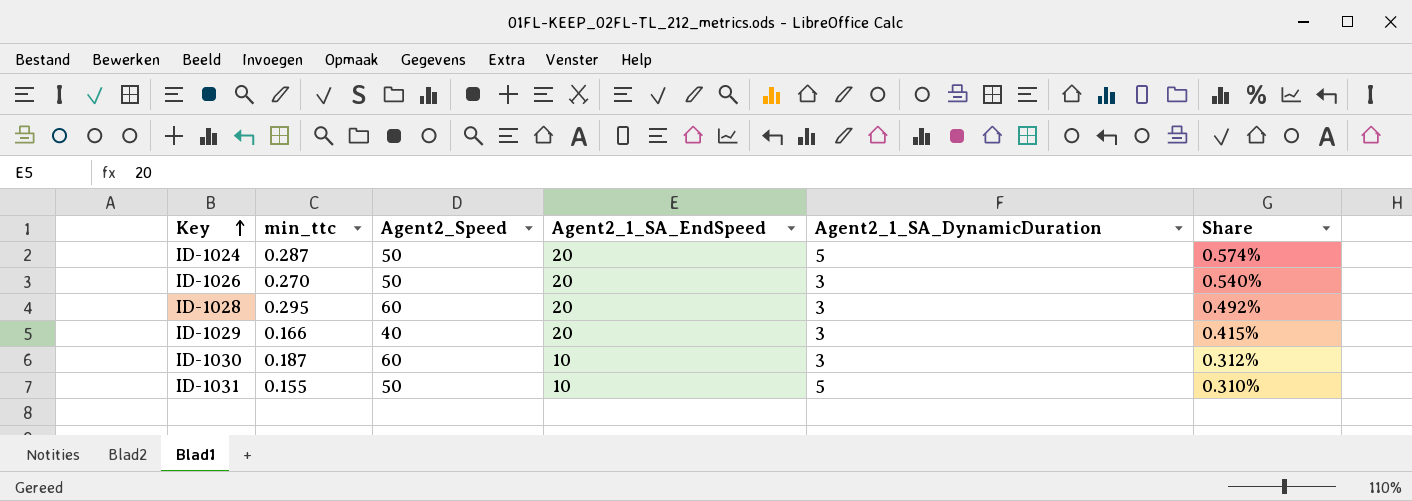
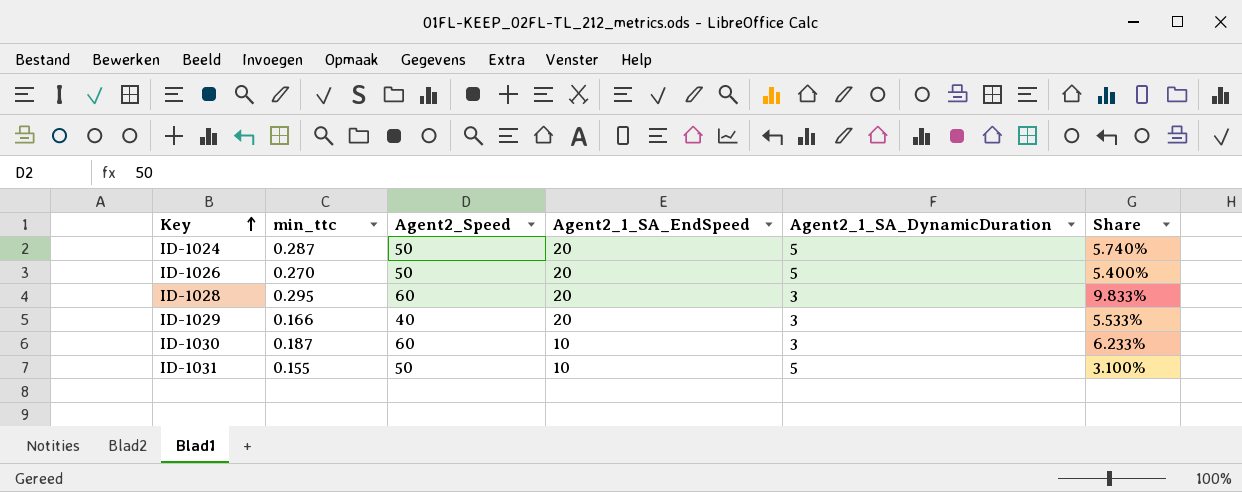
column Share | formula: [min_ttc] / [Agent2_Speed] -> [min_ttc] / [Agent2_1_SA_DynamicDuration]
ID-1026 | Agent2_1_SA_DynamicDuration: 3 -> 5

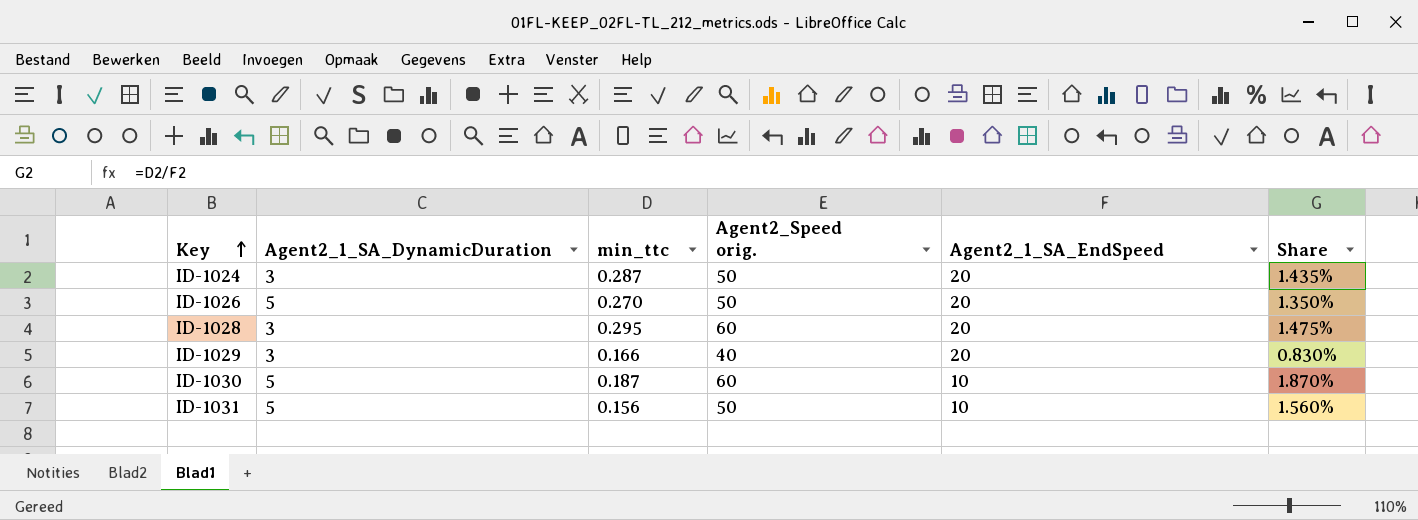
column Agent2_1_SA_DynamicDuration | position: 5 -> 2
column name: Agent2_Speed -> Agent2_Speed orig.
column Share | formula: [min_ttc] / [Agent2_1_SA_DynamicDuration] -> [min_ttc] / [Agent2_1_SA_EndSpeed]
ID-1024 | Agent2_1_SA_DynamicDuration: 5 -> 3
ID-1030 | Agent2_1_SA_DynamicDuration: 3 -> 5
ID-1031 | min_ttc: 0.155 -> 0.156

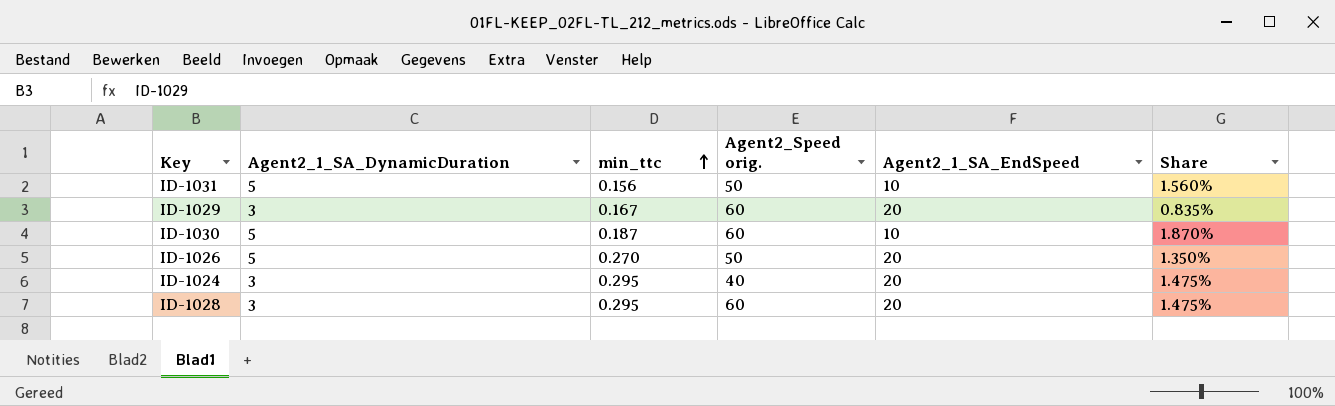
row order: Key ascending -> min_ttc ascending
ID-1029 | min_ttc: 0.166 -> 0.167
ID-1029 | Agent2_Speed orig.: 40 -> 60
ID-1029 | Share: 0.830% -> 0.835%
ID-1024 | min_ttc: 0.287 -> 0.295
ID-1024 | Agent2_Speed orig.: 50 -> 40
ID-1024 | Share: 1.435% -> 1.475%

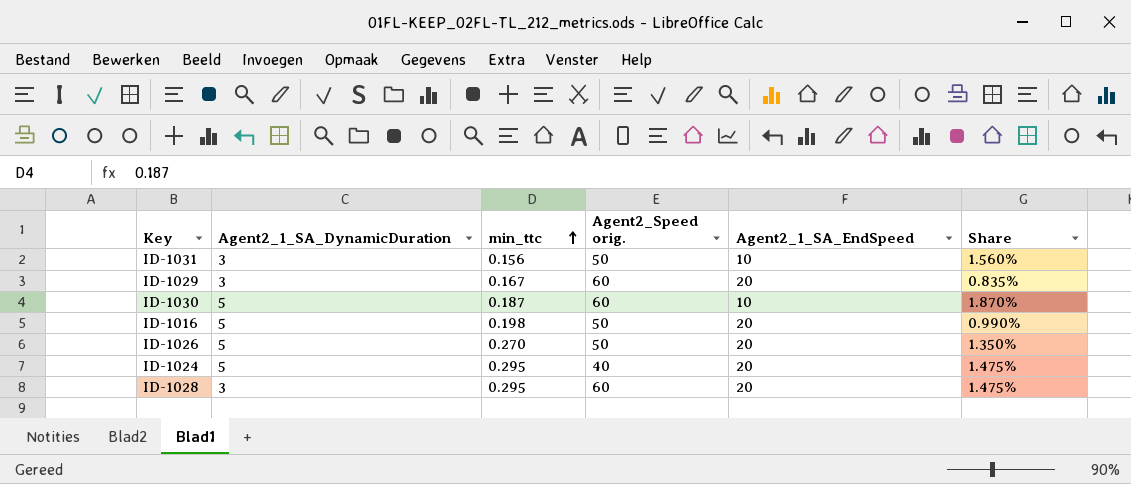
ID-1031 | Agent2_1_SA_DynamicDuration: 5 -> 3
row ID-1016: none -> 5 | 0.198 | 50 | 20 | 0.990%
ID-1024 | Agent2_1_SA_DynamicDuration: 3 -> 5

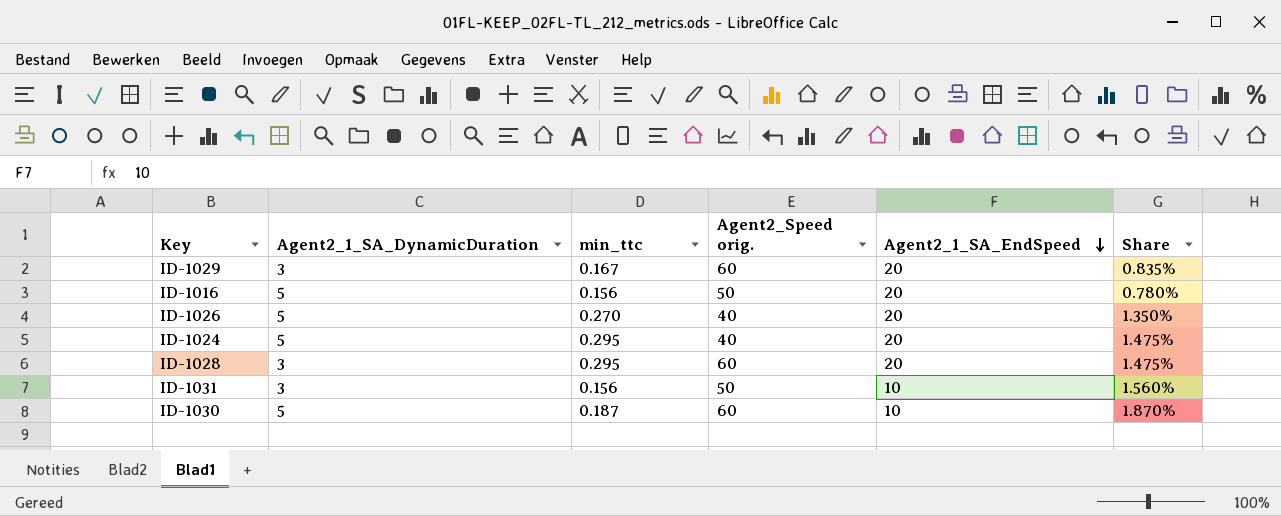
row order: min_ttc ascending -> Agent2_1_SA_EndSpeed descending
ID-1016 | min_ttc: 0.198 -> 0.156
ID-1016 | Share: 0.990% -> 0.780%
ID-1026 | Agent2_Speed orig.: 50 -> 40

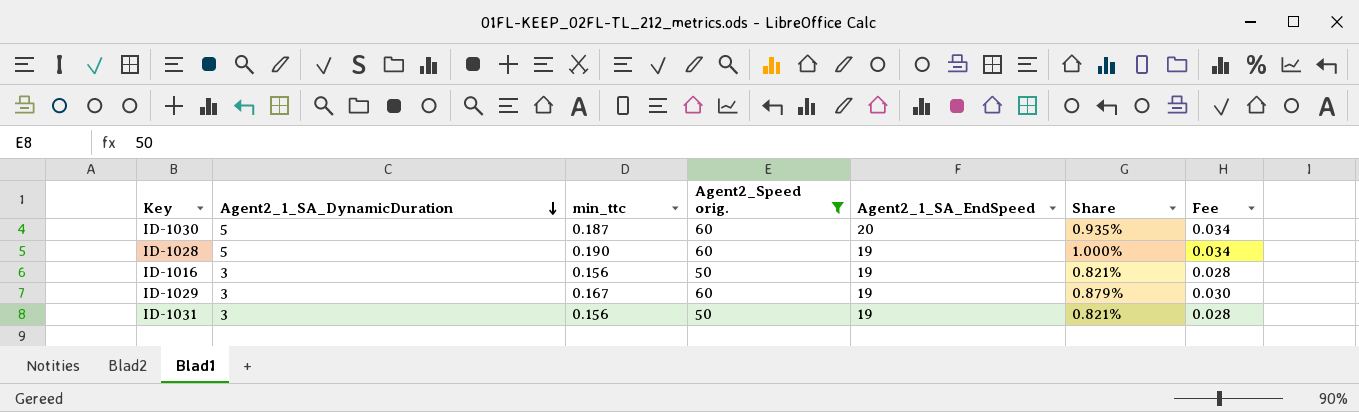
filter: none -> Agent2_Speed orig. != 40
row order: Agent2_1_SA_EndSpeed descending -> Agent2_1_SA_DynamicDuration descending
column Fee | formula: none -> [min_ttc] * 0.18
ID-1030 | Agent2_1_SA_EndSpeed: 10 -> 20
ID-1030 | Share: 1.870% -> 0.935%
ID-1028 | Agent2_1_SA_DynamicDuration: 3 -> 5
ID-1028 | min_ttc: 0.295 -> 0.190
ID-1028 | Agent2_1_SA_EndSpeed: 20 -> 19
ID-1028 | Share: 1.475% -> 1.000%
ID-1016 | Agent2_1_SA_DynamicDuration: 5 -> 3
ID-1016 | Agent2_1_SA_EndSpeed: 20 -> 19
ID-1016 | Share: 0.780% -> 0.821%
ID-1029 | Agent2_1_SA_EndSpeed: 20 -> 19
ID-1029 | Share: 0.835% -> 0.879%
ID-1031 | Agent2_1_SA_EndSpeed: 10 -> 19
ID-1031 | Share: 1.560% -> 0.821%

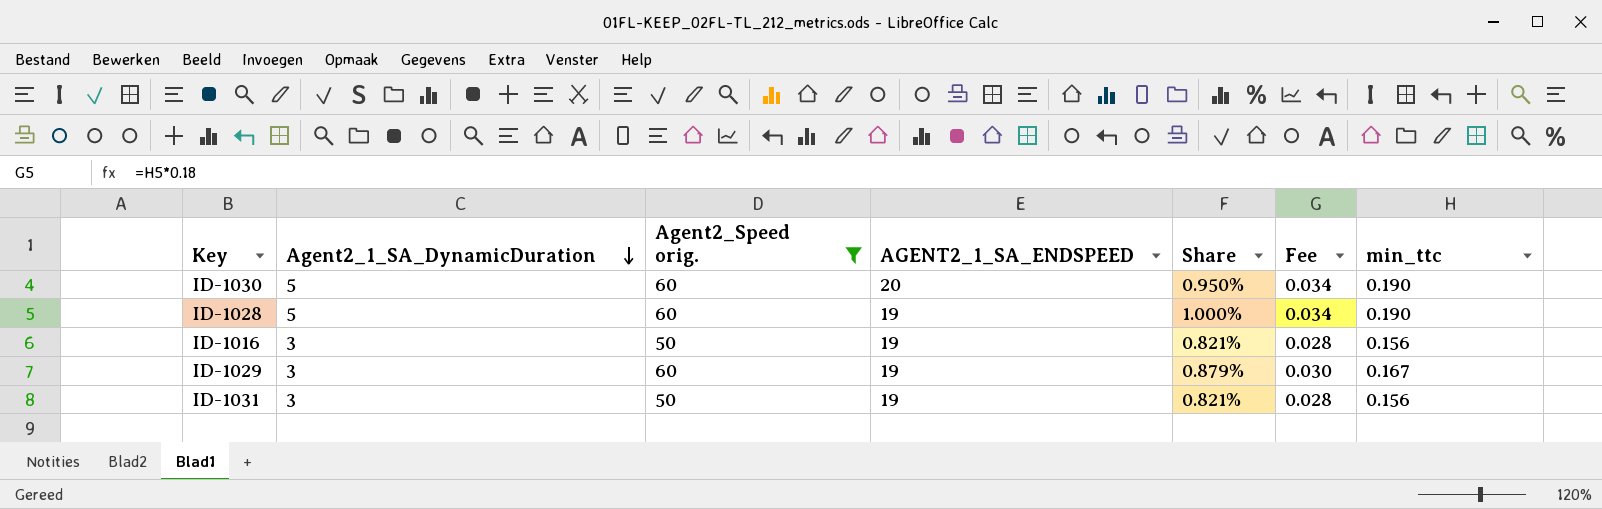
column name: Agent2_1_SA_EndSpeed -> AGENT2_1_SA_ENDSPEED
column min_ttc | position: 3 -> 7
ID-1030 | Share: 0.935% -> 0.950%
ID-1030 | min_ttc: 0.187 -> 0.190

